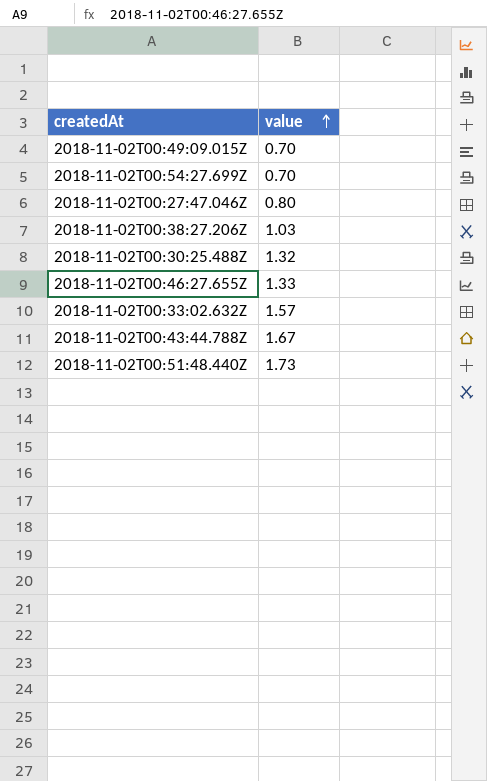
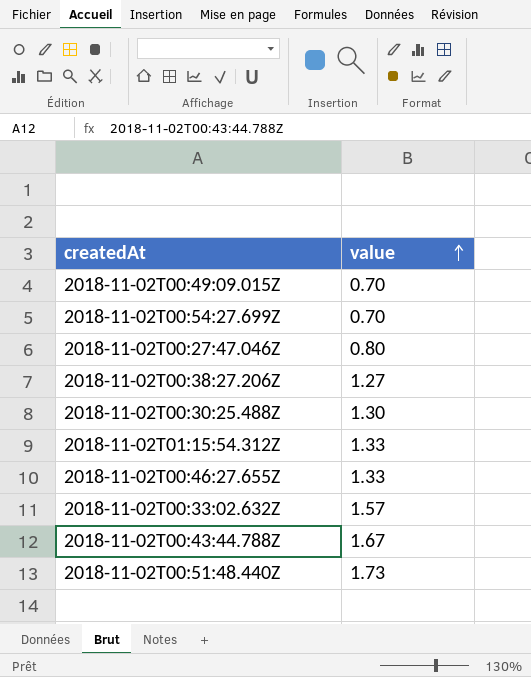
2018-11-02T00:38:27.206Z | value: 1.03 -> 1.27
2018-11-02T00:30:25.488Z | value: 1.32 -> 1.30
row 2018-11-02T01:15:54.312Z: none -> 1.33

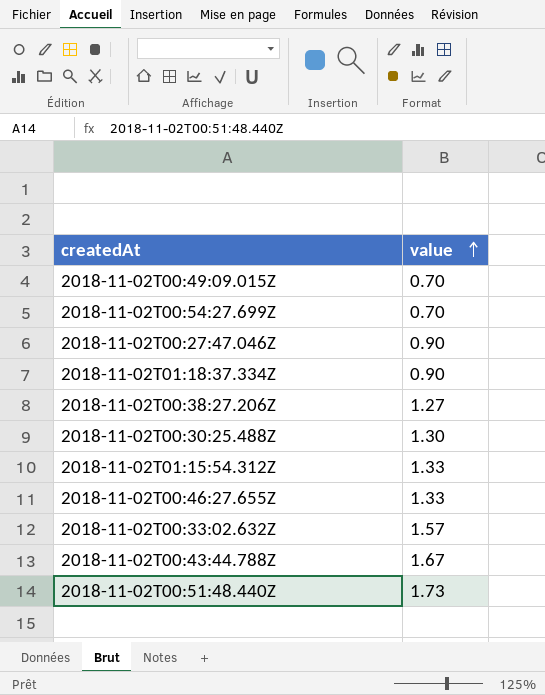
2018-11-02T00:27:47.046Z | value: 0.80 -> 0.90
row 2018-11-02T01:18:37.334Z: none -> 0.90

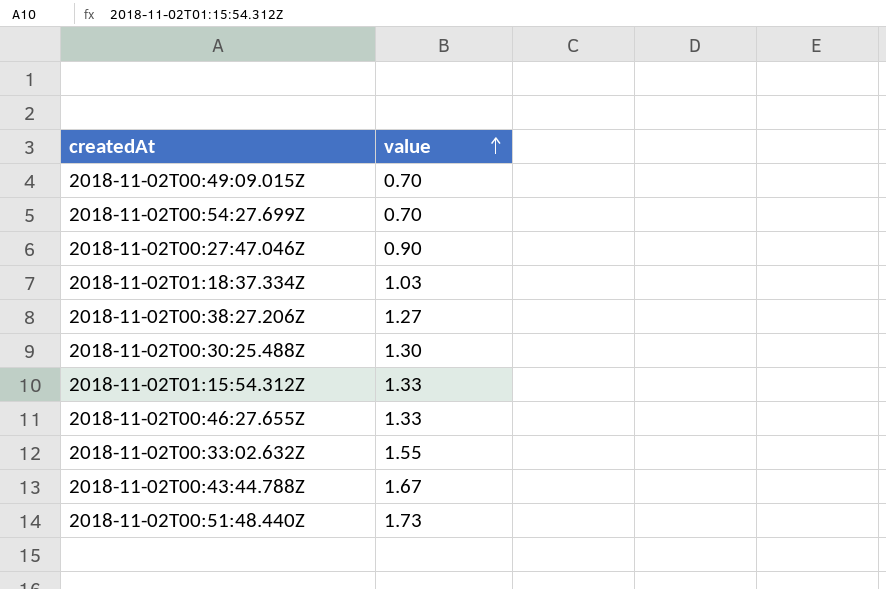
2018-11-02T01:18:37.334Z | value: 0.90 -> 1.03
2018-11-02T00:33:02.632Z | value: 1.57 -> 1.55

